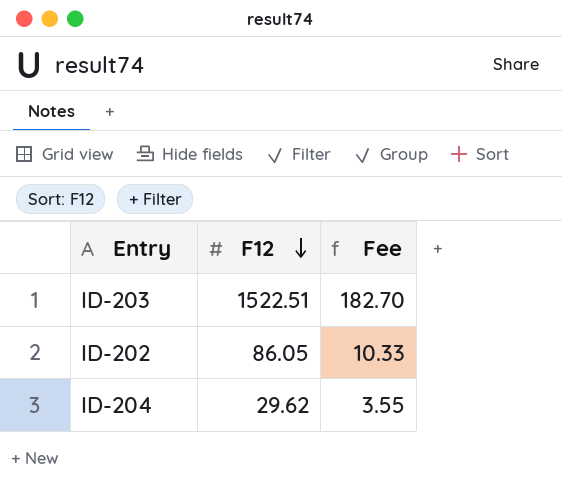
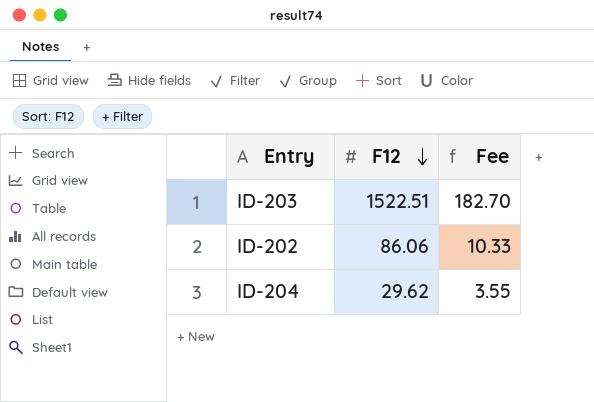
ID-202 | F12: 86.05 -> 86.06

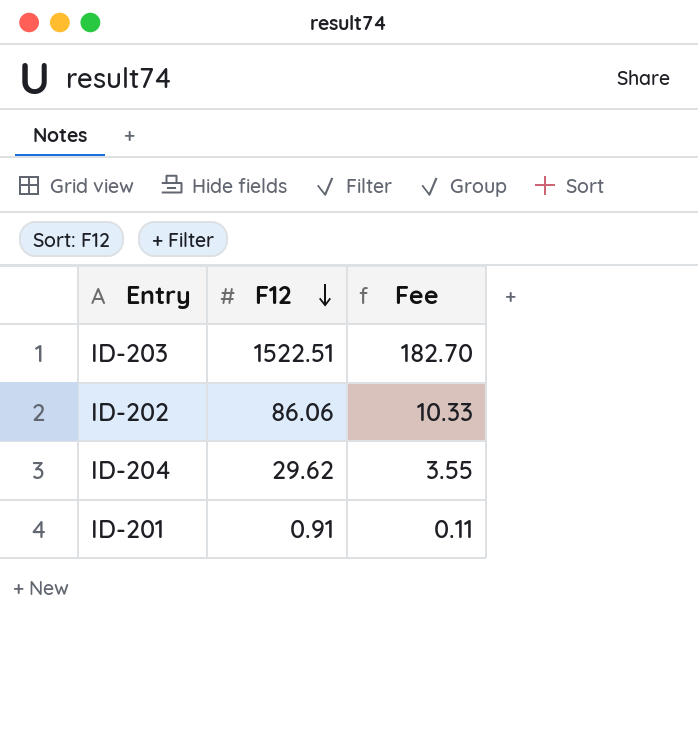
row ID-201: none -> 0.91 | 0.11

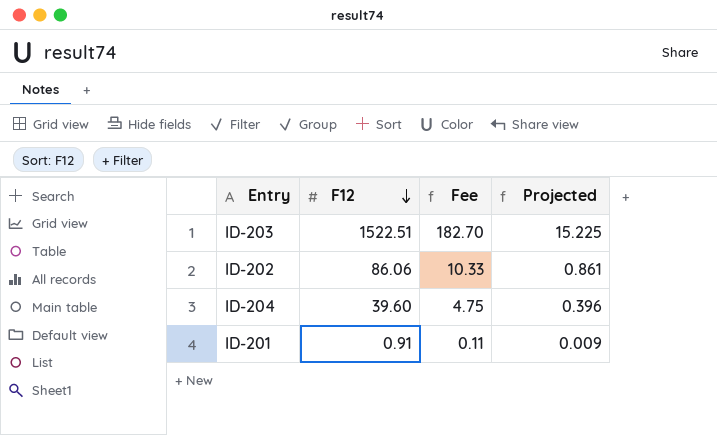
column Projected | formula: none -> [F12] * 0.01
ID-204 | F12: 29.62 -> 39.60
ID-204 | Fee: 3.55 -> 4.75

